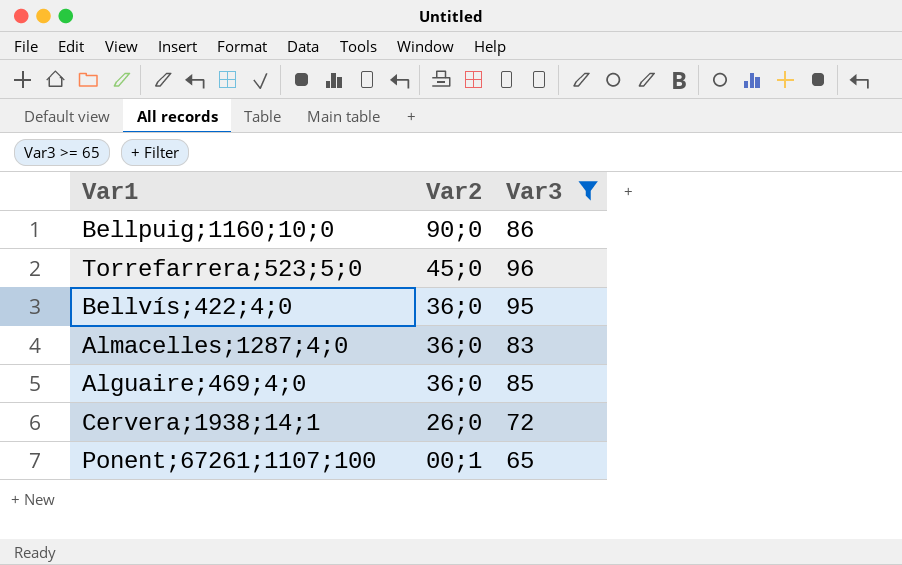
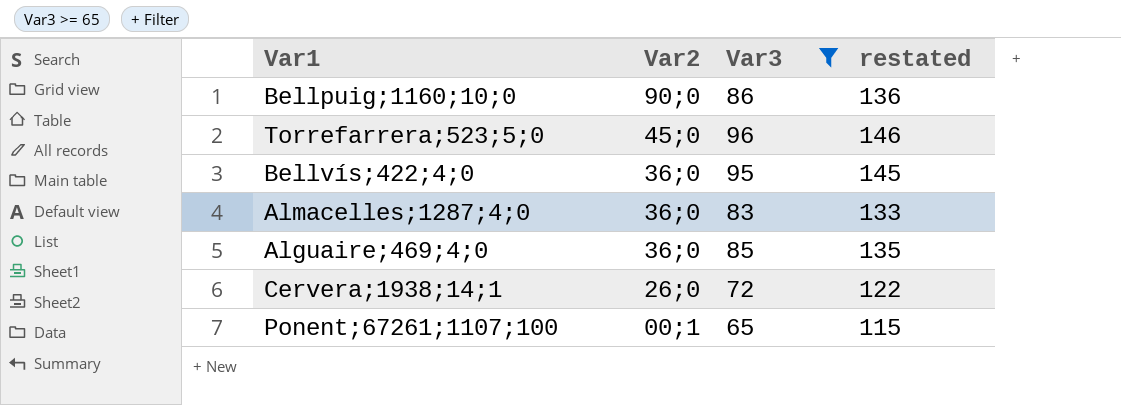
column restated | formula: none -> [Var3] + 50

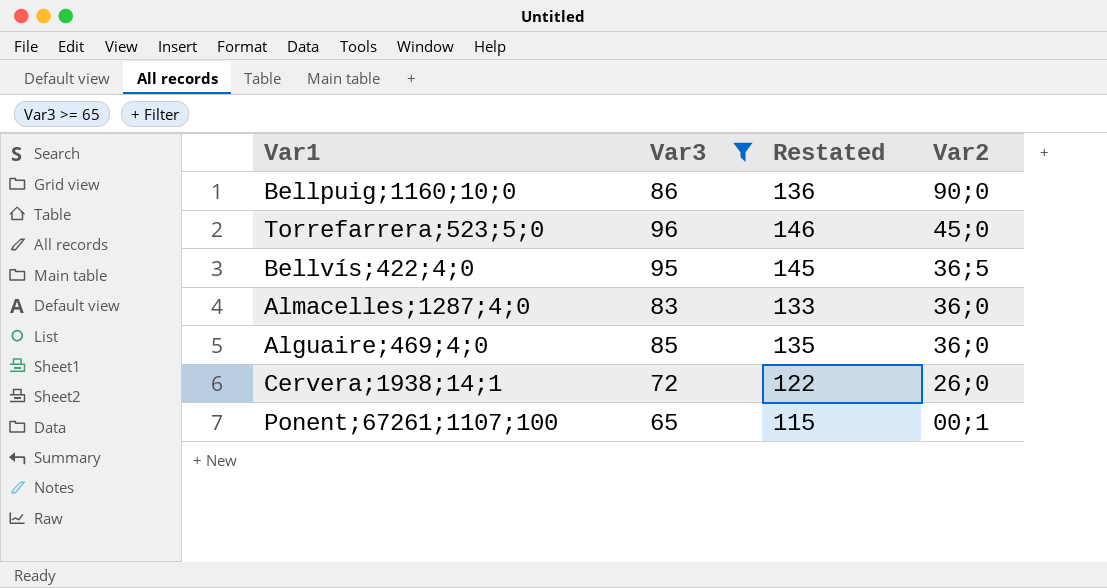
column name: restated -> Restated
column Var2 | position: 2 -> 4
Bellvís;422;4;0 | Var2: 36;0 -> 36;5

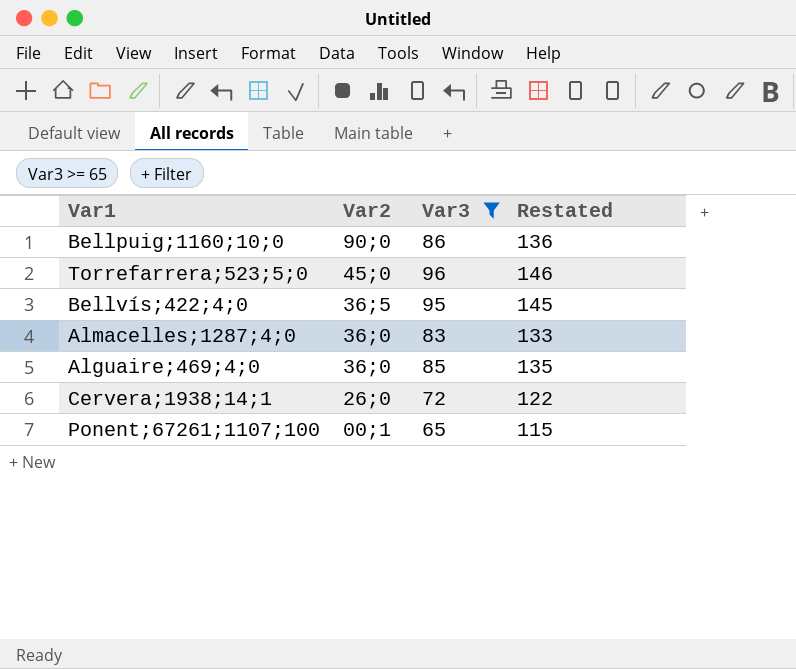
column Var2 | position: 4 -> 2

